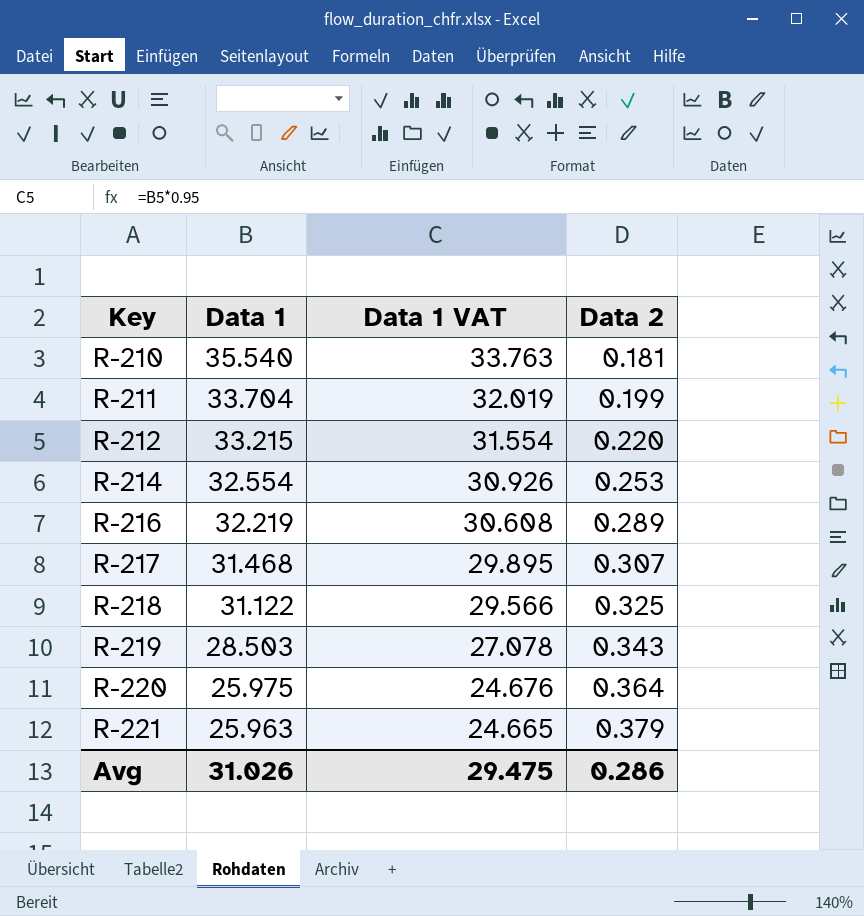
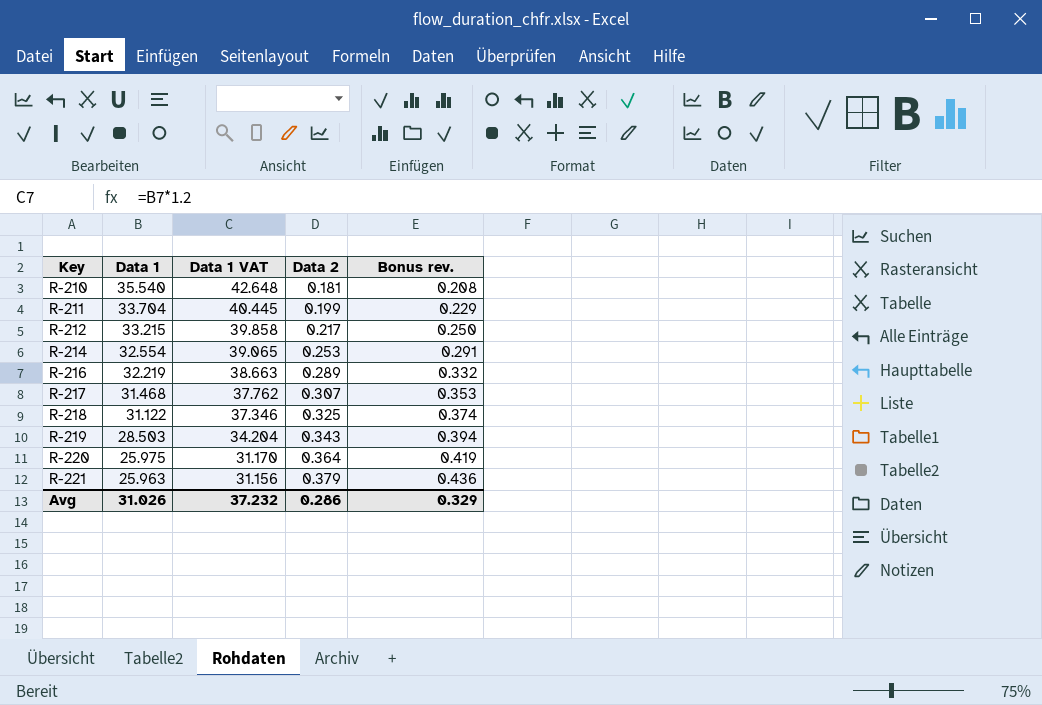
column Data 1 VAT | formula: [Data 1] * 0.95 -> [Data 1] * 1.2
column Bonus rev. | formula: none -> [Data 2] * 1.15
R-212 | Data 2: 0.220 -> 0.217
Avg | Data 1 VAT: 29.475 -> 37.232

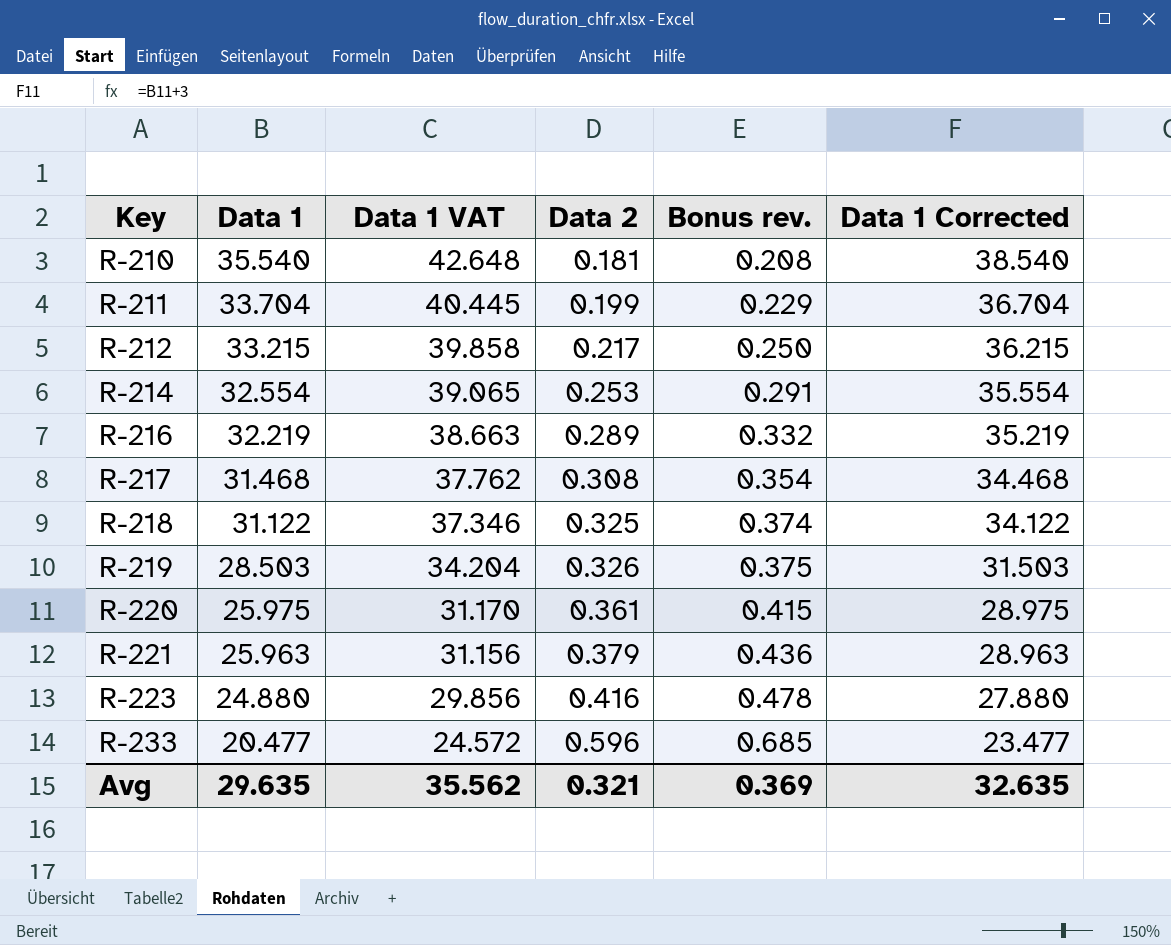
column Data 1 Corrected | formula: none -> [Data 1] + 3
R-217 | Data 2: 0.307 -> 0.308
R-217 | Bonus rev.: 0.353 -> 0.354
R-219 | Data 2: 0.343 -> 0.326
R-219 | Bonus rev.: 0.394 -> 0.375
R-220 | Data 2: 0.364 -> 0.361
R-220 | Bonus rev.: 0.419 -> 0.415
row R-223: none -> 24.880 | 29.856 | 0.416 | 0.478 | 27.880
row R-233: none -> 20.477 | 24.572 | 0.596 | 0.685 | 23.477
Avg | Data 1: 31.026 -> 29.635
Avg | Data 1 VAT: 37.232 -> 35.562
Avg | Data 2: 0.286 -> 0.321
Avg | Bonus rev.: 0.329 -> 0.369

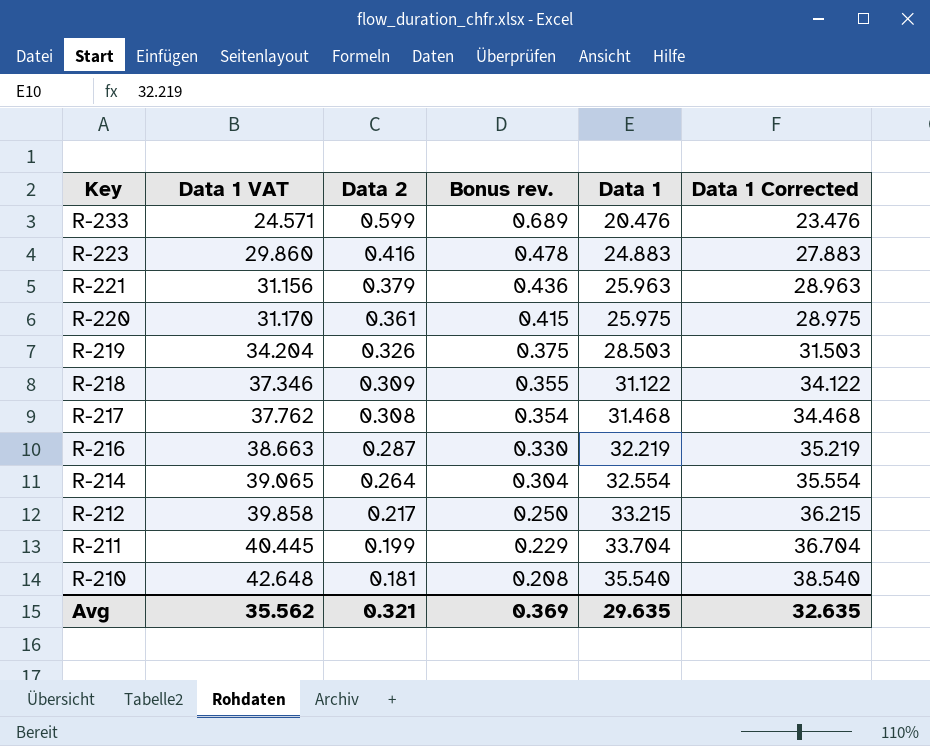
row order: Key ascending -> Key descending
column Data 1 | position: 2 -> 5
R-233 | Data 1 VAT: 24.572 -> 24.571
R-233 | Data 2: 0.596 -> 0.599
R-233 | Bonus rev.: 0.685 -> 0.689
R-233 | Data 1: 20.477 -> 20.476
R-233 | Data 1 Corrected: 23.477 -> 23.476
R-223 | Data 1 VAT: 29.856 -> 29.860
R-223 | Data 1: 24.880 -> 24.883
R-223 | Data 1 Corrected: 27.880 -> 27.883
R-218 | Data 2: 0.325 -> 0.309
R-218 | Bonus rev.: 0.374 -> 0.355
R-216 | Data 2: 0.289 -> 0.287
R-216 | Bonus rev.: 0.332 -> 0.330
R-214 | Data 2: 0.253 -> 0.264
R-214 | Bonus rev.: 0.291 -> 0.304

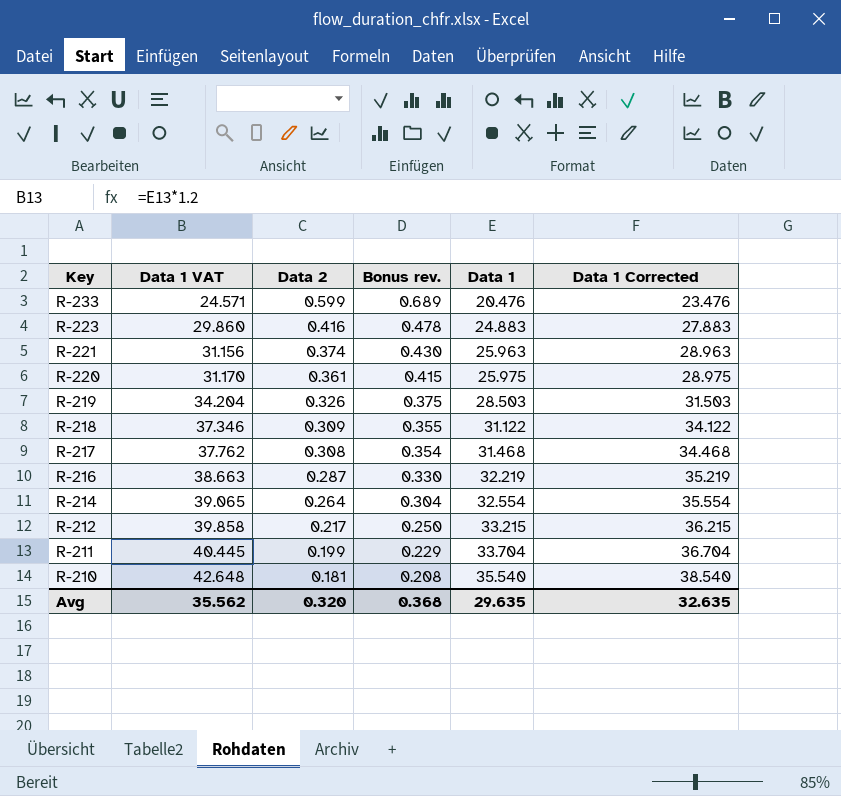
R-221 | Data 2: 0.379 -> 0.374
R-221 | Bonus rev.: 0.436 -> 0.430
Avg | Data 2: 0.321 -> 0.320
Avg | Bonus rev.: 0.369 -> 0.368

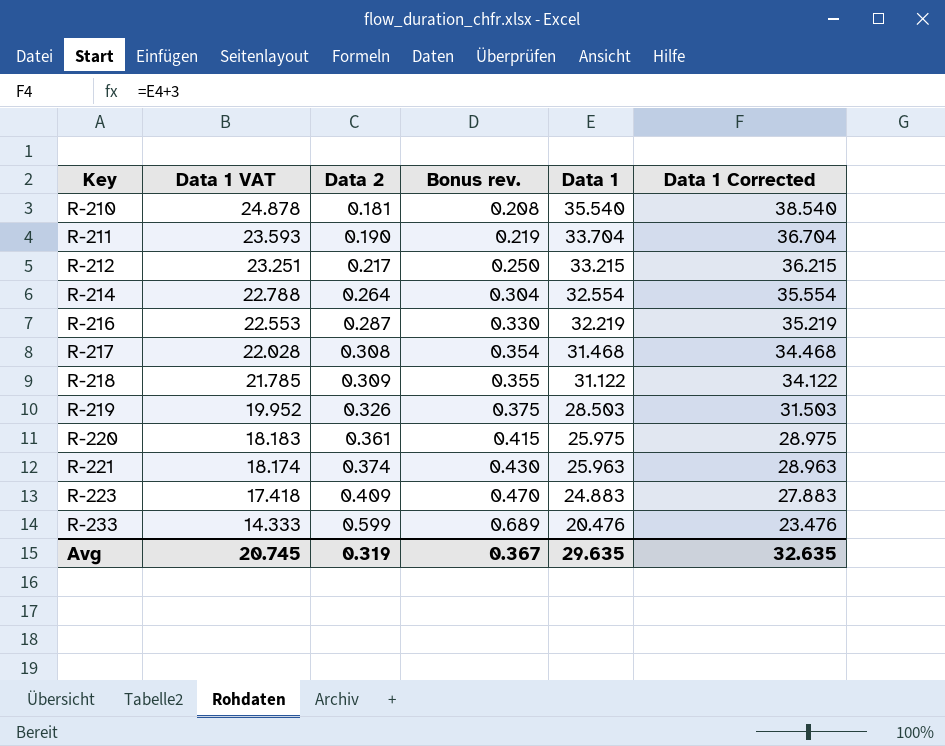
row order: Key descending -> Key ascending
column Data 1 VAT | formula: [Data 1] * 1.2 -> [Data 1] * 0.7
R-211 | Data 2: 0.199 -> 0.190
R-211 | Bonus rev.: 0.229 -> 0.219
R-223 | Data 2: 0.416 -> 0.409
R-223 | Bonus rev.: 0.478 -> 0.470
Avg | Data 1 VAT: 35.562 -> 20.745
Avg | Data 2: 0.320 -> 0.319
Avg | Bonus rev.: 0.368 -> 0.367

